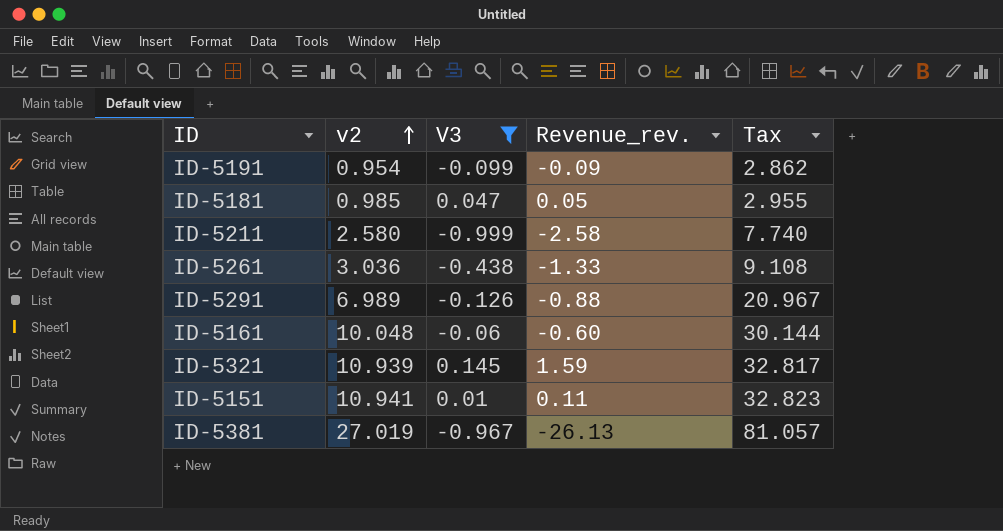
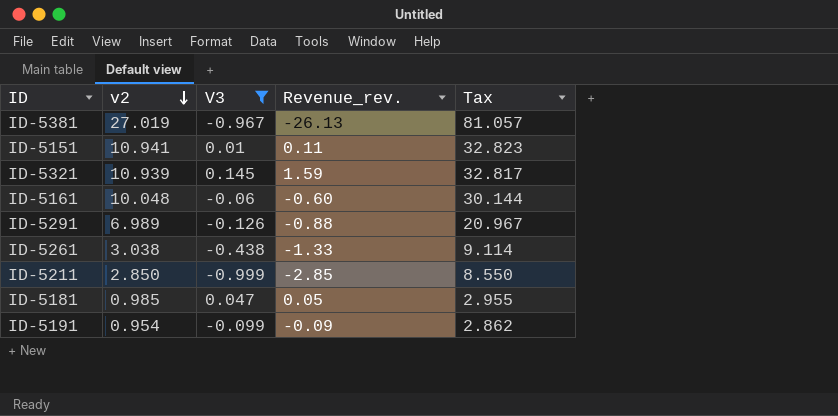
row order: v2 ascending -> v2 descending
ID-5261 | v2: 3.036 -> 3.038
ID-5261 | Tax: 9.108 -> 9.114
ID-5211 | v2: 2.580 -> 2.850
ID-5211 | Revenue_rev.: -2.58 -> -2.85
ID-5211 | Tax: 7.740 -> 8.550

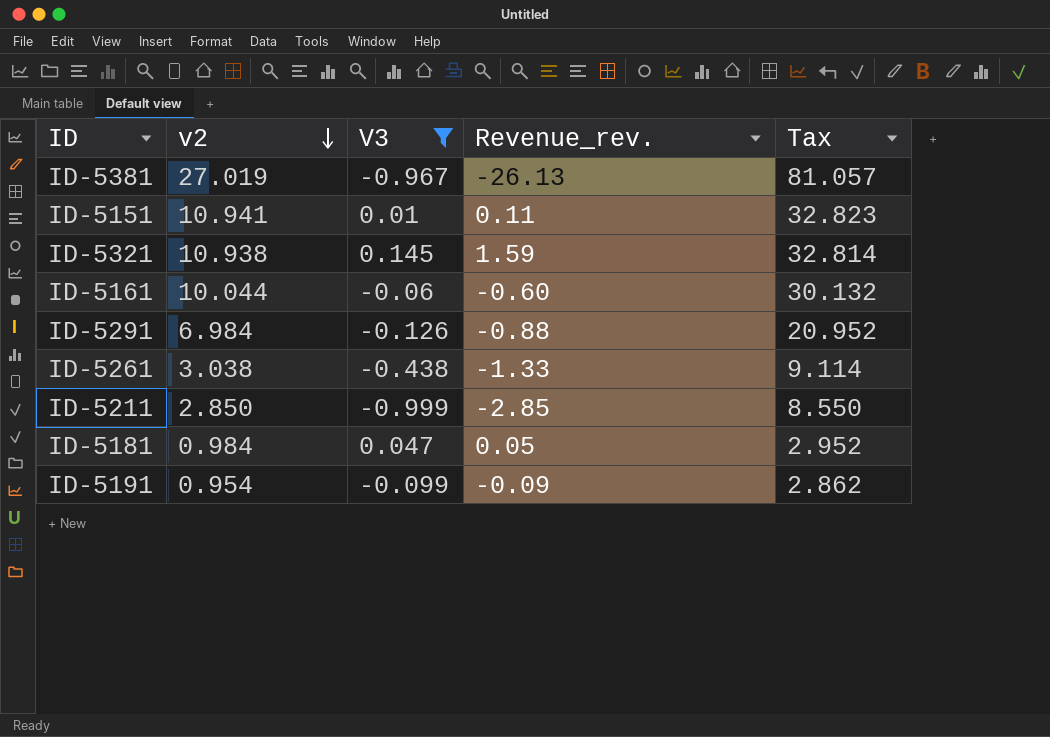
ID-5321 | v2: 10.939 -> 10.938
ID-5321 | Tax: 32.817 -> 32.814
ID-5161 | v2: 10.048 -> 10.044
ID-5161 | Tax: 30.144 -> 30.132
ID-5291 | v2: 6.989 -> 6.984
ID-5291 | Tax: 20.967 -> 20.952
ID-5181 | v2: 0.985 -> 0.984
ID-5181 | Tax: 2.955 -> 2.952

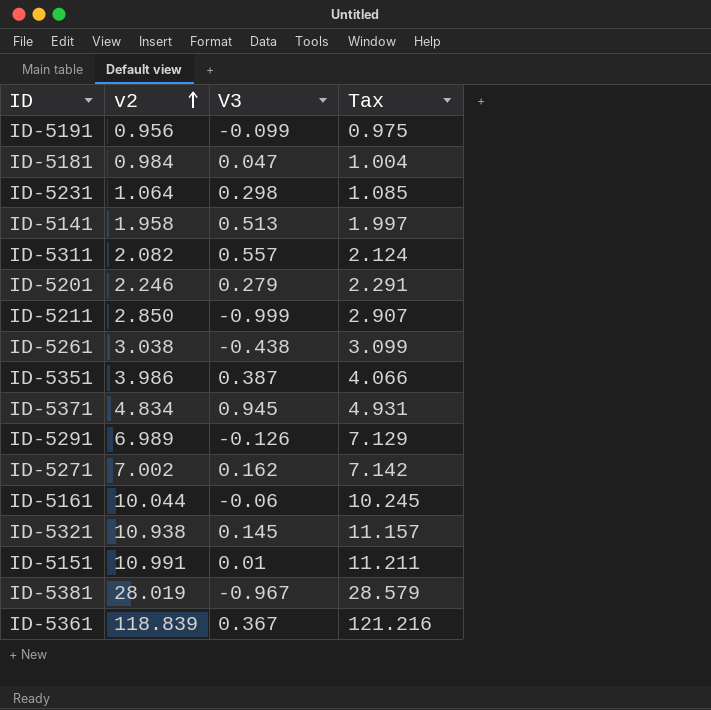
filter: V3 <= 0.145 -> none
row order: v2 descending -> v2 ascending
column Revenue_rev. | formula: [v2] * [V3] -> none
column Tax | formula: [v2] * 3 -> [v2] * 1.02
ID-5191 | v2: 0.954 -> 0.956
ID-5291 | v2: 6.984 -> 6.989
ID-5151 | v2: 10.941 -> 10.991
ID-5381 | v2: 27.019 -> 28.019

